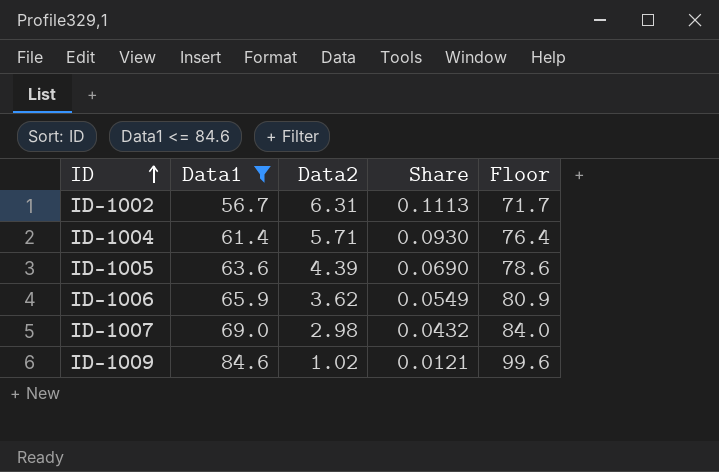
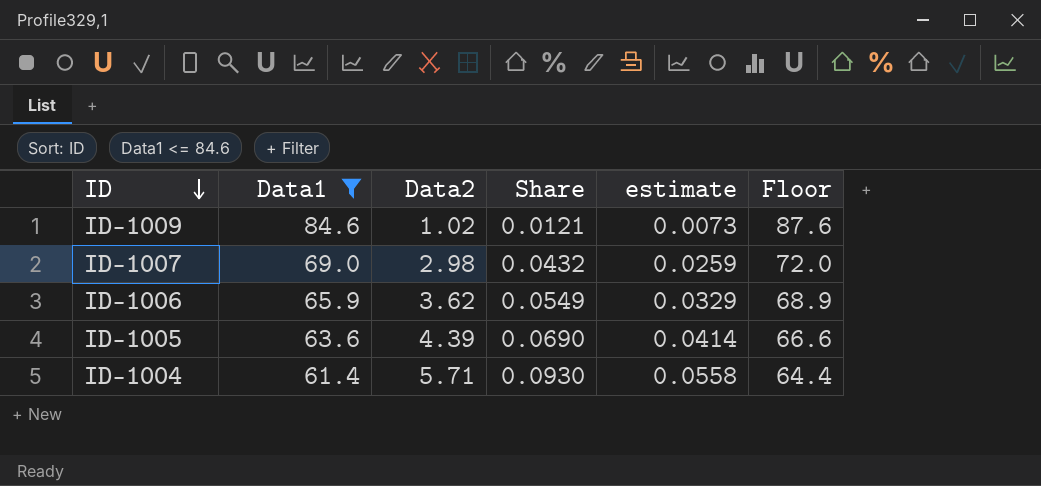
row order: ID ascending -> ID descending
column estimate | formula: none -> [Share] * 0.6
column Floor | formula: [Data1] + 15 -> [Data1] + 3
row ID-1002: 56.7 | 6.31 | 0.1113 | 71.7 -> none

